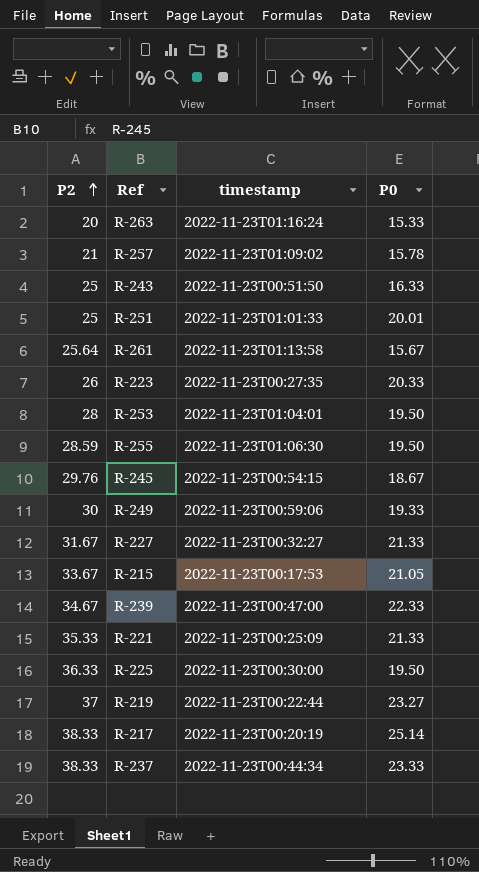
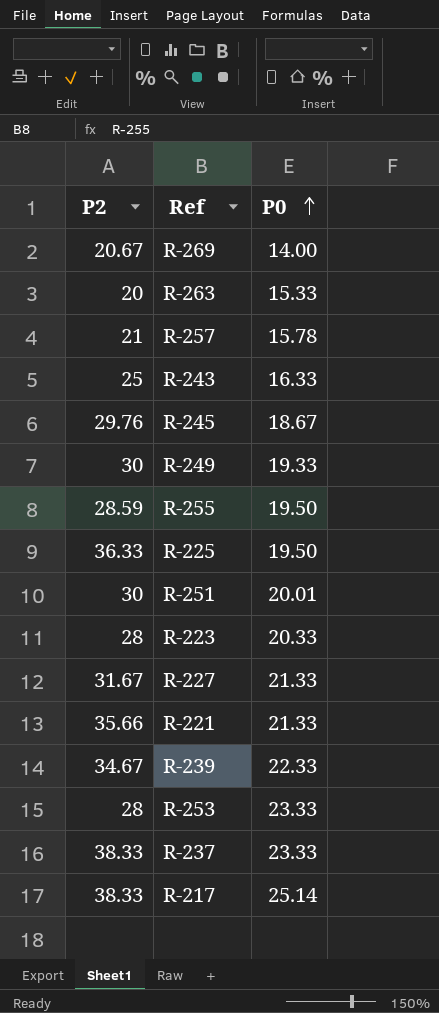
row order: P2 ascending -> P0 ascending
column timestamp | position: 3 -> none
row R-261: 25.64 | 2022-11-23T01:13:58 | 15.67 -> none
row R-215: 33.67 | 2022-11-23T00:17:53 | 21.05 -> none
row R-219: 37 | 2022-11-23T00:22:44 | 23.27 -> none
row R-269: none -> 20.67 | 14.00
R-251 | P2: 25 -> 30
R-223 | P2: 26 -> 28
R-221 | P2: 35.33 -> 35.66
R-253 | P0: 19.50 -> 23.33

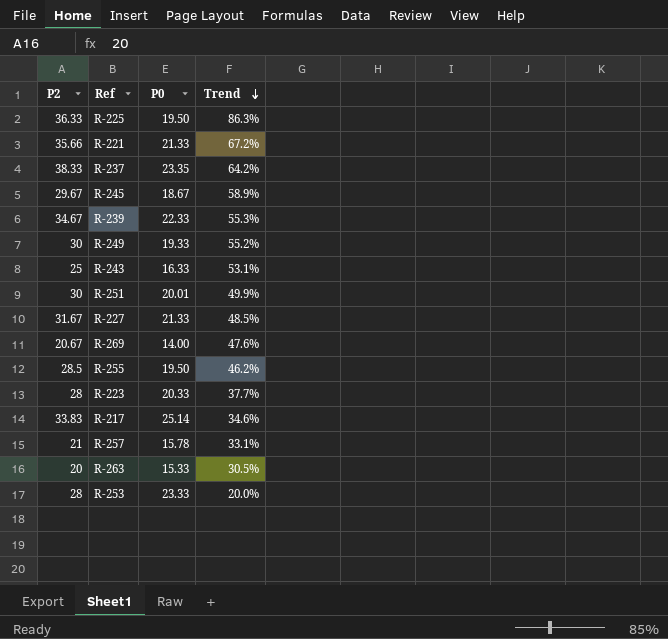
row order: P0 ascending -> Trend descending
column Trend | formula: none -> ([P2] - [P0]) / [P0]
R-237 | P0: 23.33 -> 23.35
R-245 | P2: 29.76 -> 29.67
R-255 | P2: 28.59 -> 28.5
R-217 | P2: 38.33 -> 33.83

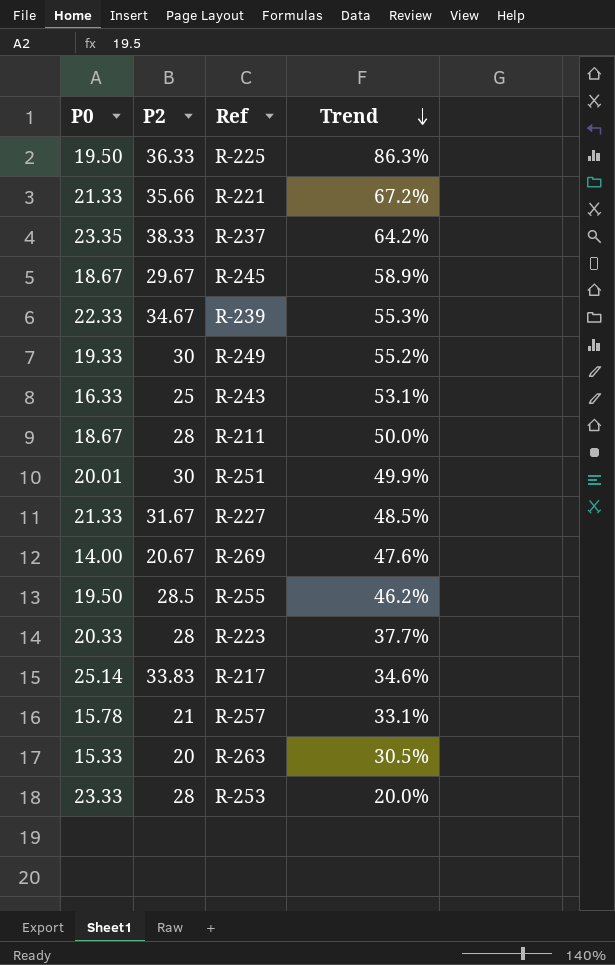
column P0 | position: 3 -> 1
row R-211: none -> 18.67 | 28 | 50.0%

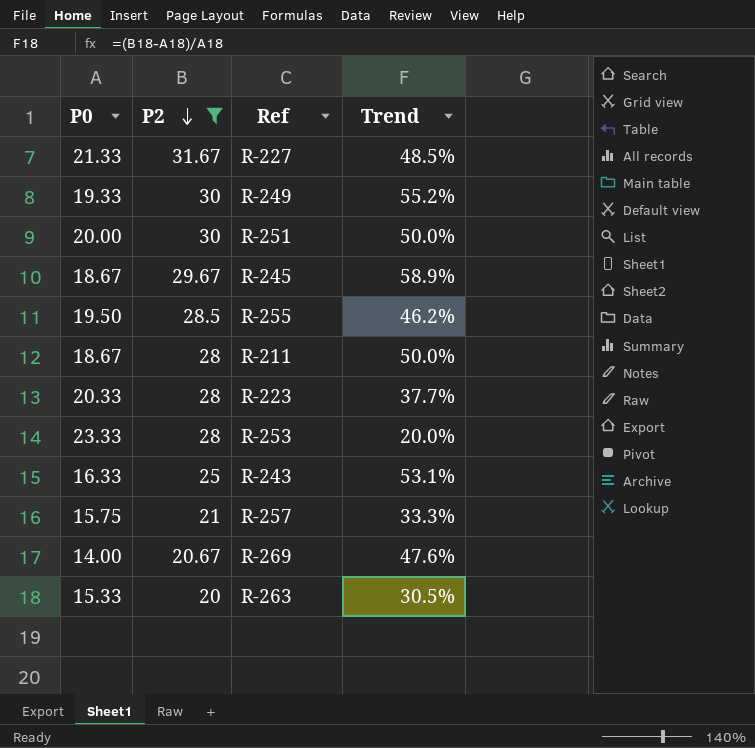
filter: none -> P2 <= 31.67
row order: Trend descending -> P2 descending
R-251 | P0: 20.01 -> 20.00
R-251 | Trend: 49.9% -> 50.0%
R-257 | P0: 15.78 -> 15.75
R-257 | Trend: 33.1% -> 33.3%

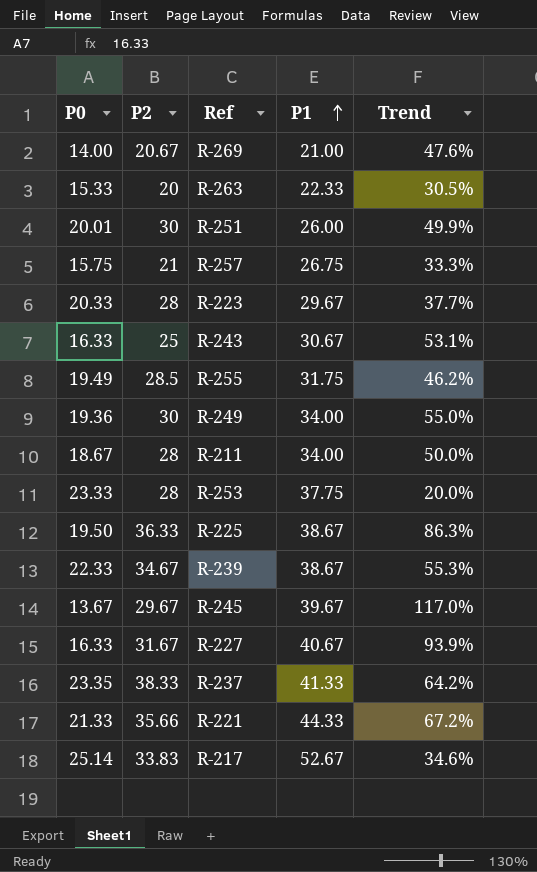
filter: P2 <= 31.67 -> none
row order: P2 descending -> P1 ascending
column P1 | position: none -> 4
R-251 | P0: 20.00 -> 20.01
R-251 | Trend: 50.0% -> 49.9%
R-255 | P0: 19.50 -> 19.49
R-249 | P0: 19.33 -> 19.36
R-249 | Trend: 55.2% -> 55.0%
R-245 | P0: 18.67 -> 13.67
R-245 | Trend: 58.9% -> 117.0%
R-227 | P0: 21.33 -> 16.33
R-227 | Trend: 48.5% -> 93.9%

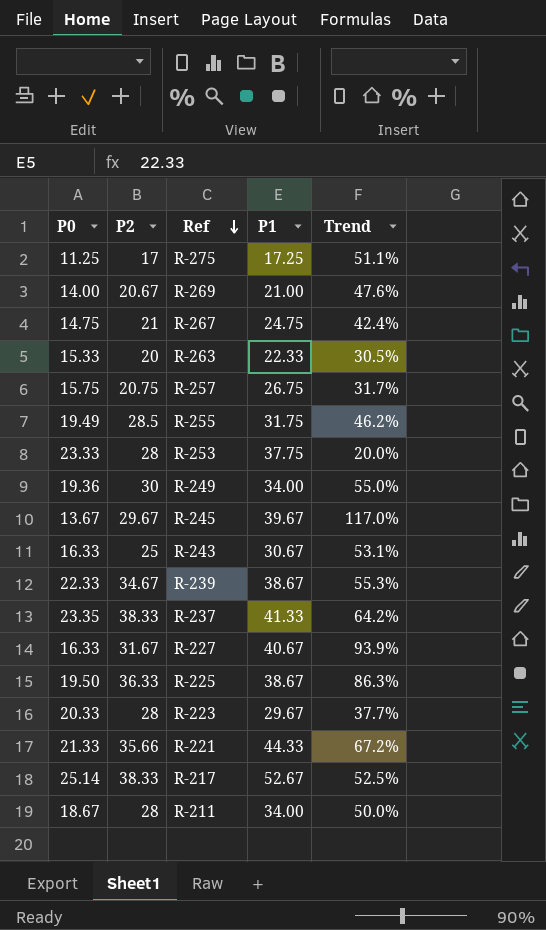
row order: P1 ascending -> Ref descending
row R-251: 20.01 | 30 | 26.00 | 49.9% -> none
row R-275: none -> 11.25 | 17 | 17.25 | 51.1%
row R-267: none -> 14.75 | 21 | 24.75 | 42.4%
R-257 | P2: 21 -> 20.75
R-257 | Trend: 33.3% -> 31.7%
R-217 | P2: 33.83 -> 38.33
R-217 | Trend: 34.6% -> 52.5%

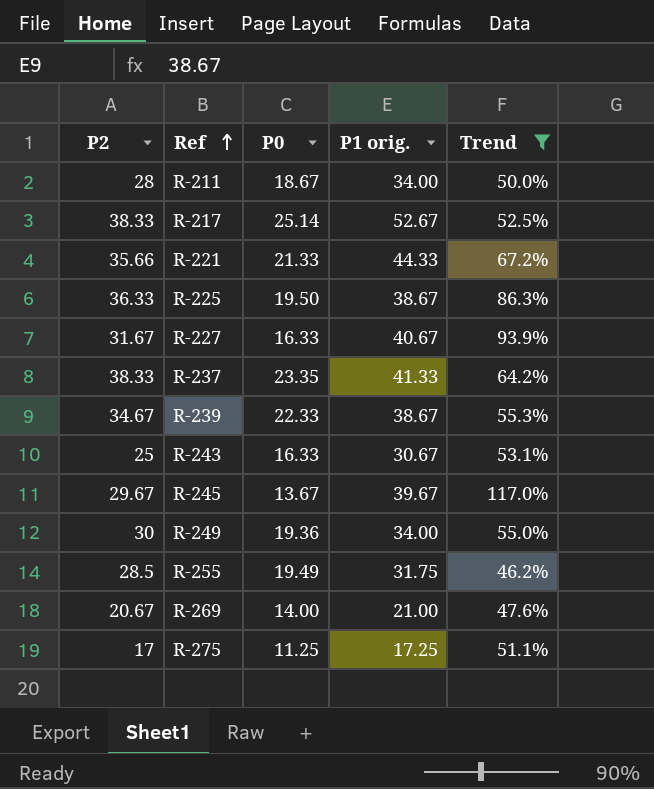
filter: none -> Trend >= 46.2%
row order: Ref descending -> Ref ascending
column P0 | position: 1 -> 3
column name: P1 -> P1 orig.

